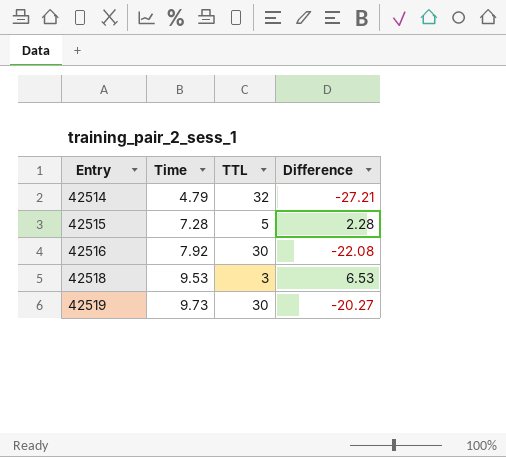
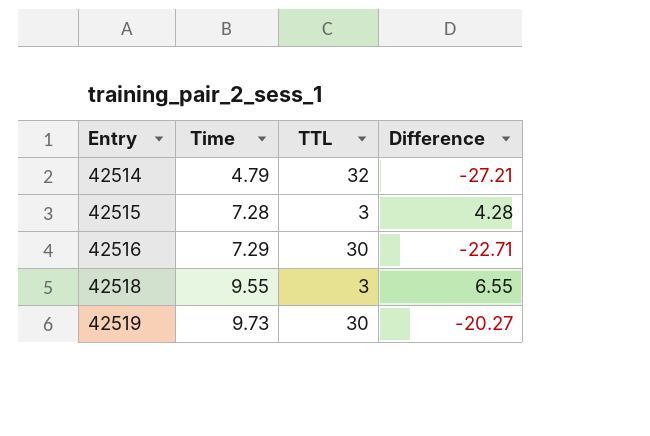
42515 | TTL: 5 -> 3
42515 | Difference: 2.28 -> 4.28
42516 | Time: 7.92 -> 7.29
42516 | Difference: -22.08 -> -22.71
42518 | Time: 9.53 -> 9.55
42518 | Difference: 6.53 -> 6.55

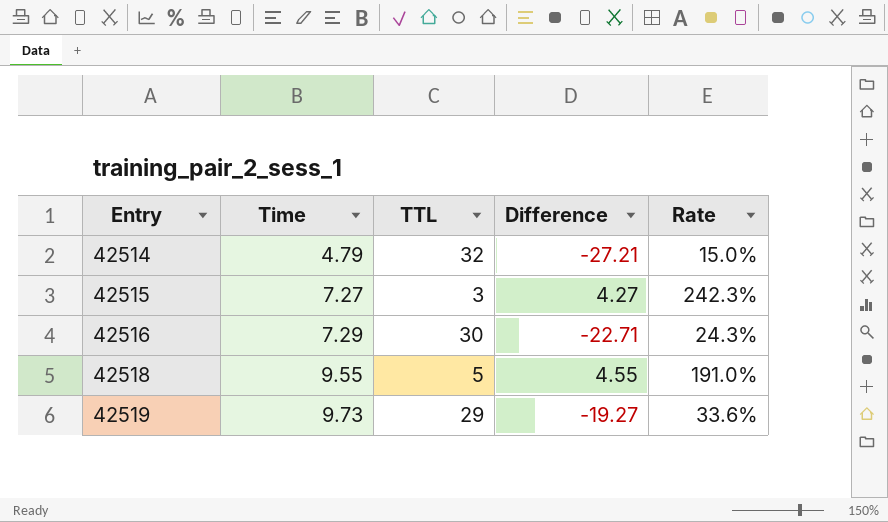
column Rate | formula: none -> [Time] / [TTL]
42515 | Time: 7.28 -> 7.27
42515 | Difference: 4.28 -> 4.27
42518 | TTL: 3 -> 5
42518 | Difference: 6.55 -> 4.55
42519 | TTL: 30 -> 29
42519 | Difference: -20.27 -> -19.27

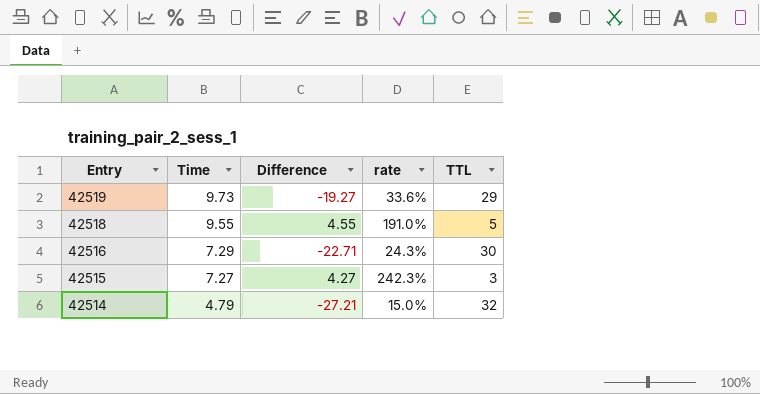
row order: Entry ascending -> Entry descending
column name: Rate -> rate
column TTL | position: 3 -> 5

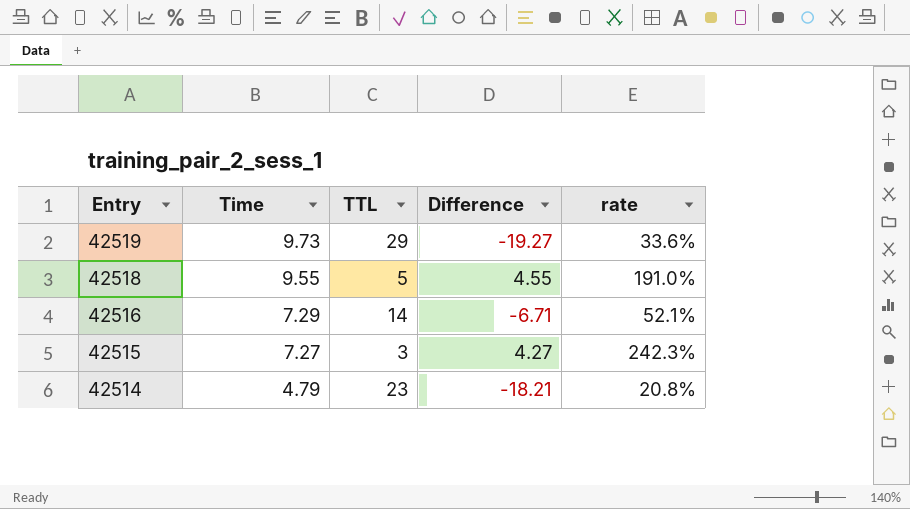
column TTL | position: 5 -> 3
42516 | TTL: 30 -> 14
42516 | Difference: -22.71 -> -6.71
42516 | rate: 24.3% -> 52.1%
42514 | TTL: 32 -> 23
42514 | Difference: -27.21 -> -18.21
42514 | rate: 15.0% -> 20.8%

